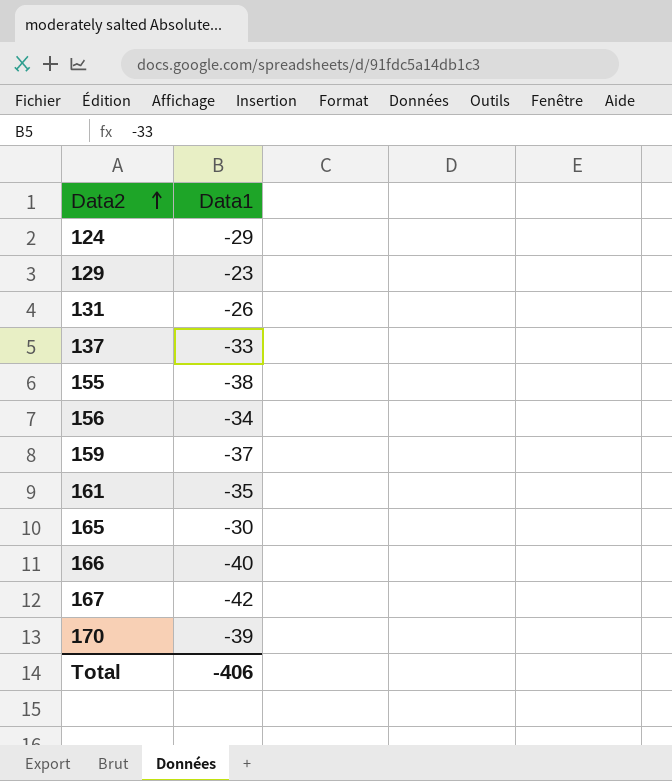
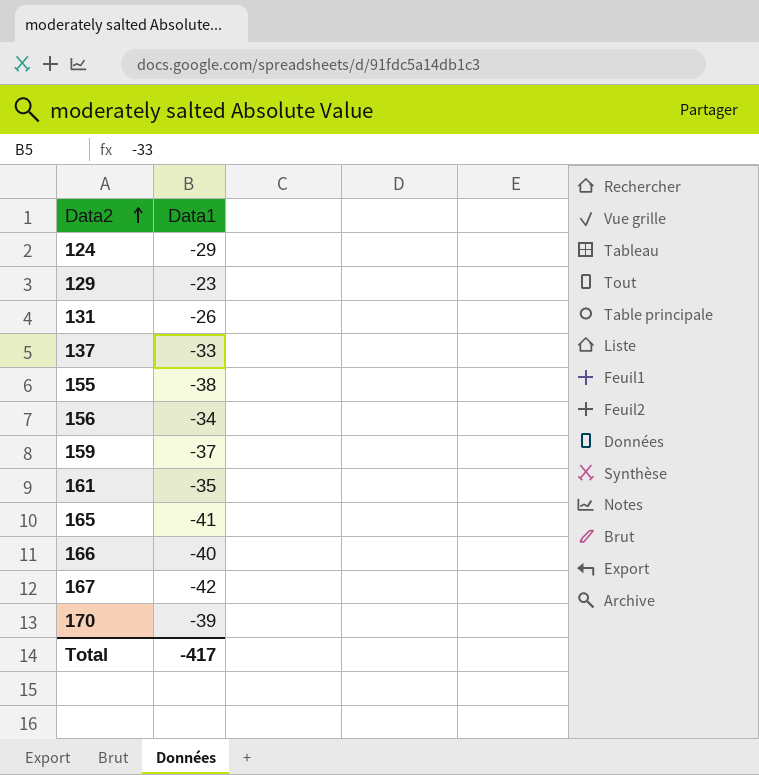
165 | Data1: -30 -> -41
Total | Data1: -406 -> -417

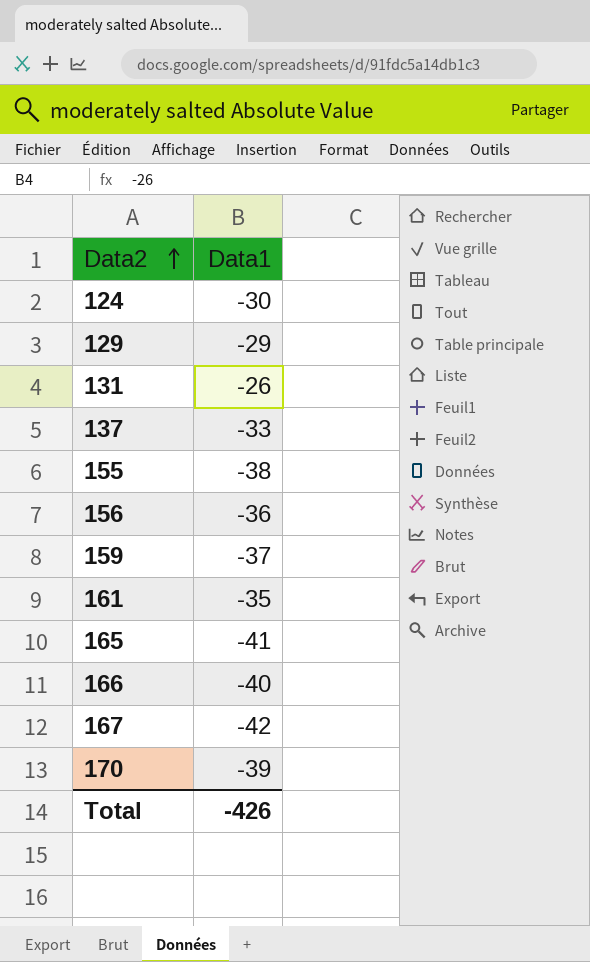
124 | Data1: -29 -> -30
129 | Data1: -23 -> -29
156 | Data1: -34 -> -36
Total | Data1: -417 -> -426

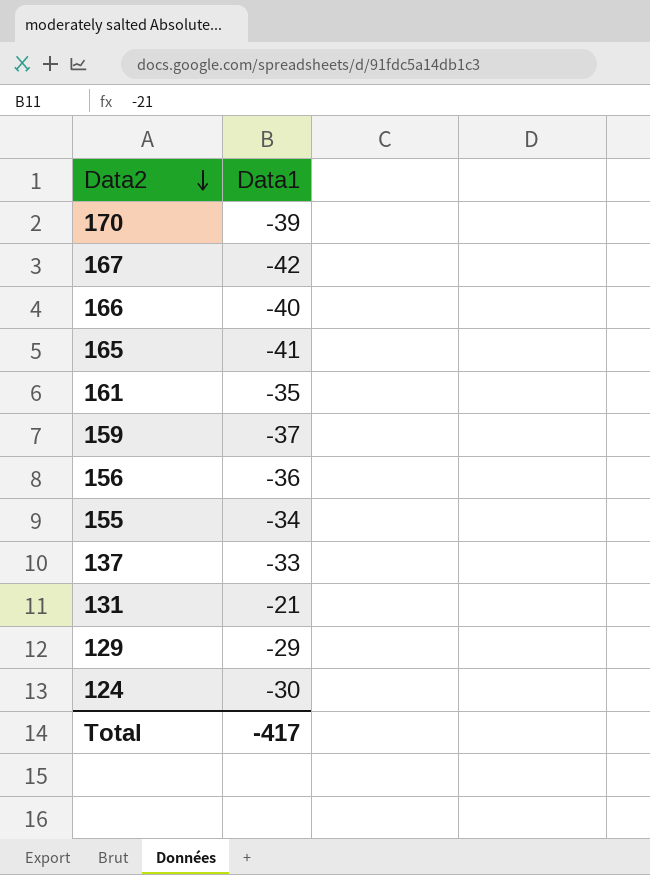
row order: Data2 ascending -> Data2 descending
155 | Data1: -38 -> -34
131 | Data1: -26 -> -21
Total | Data1: -426 -> -417

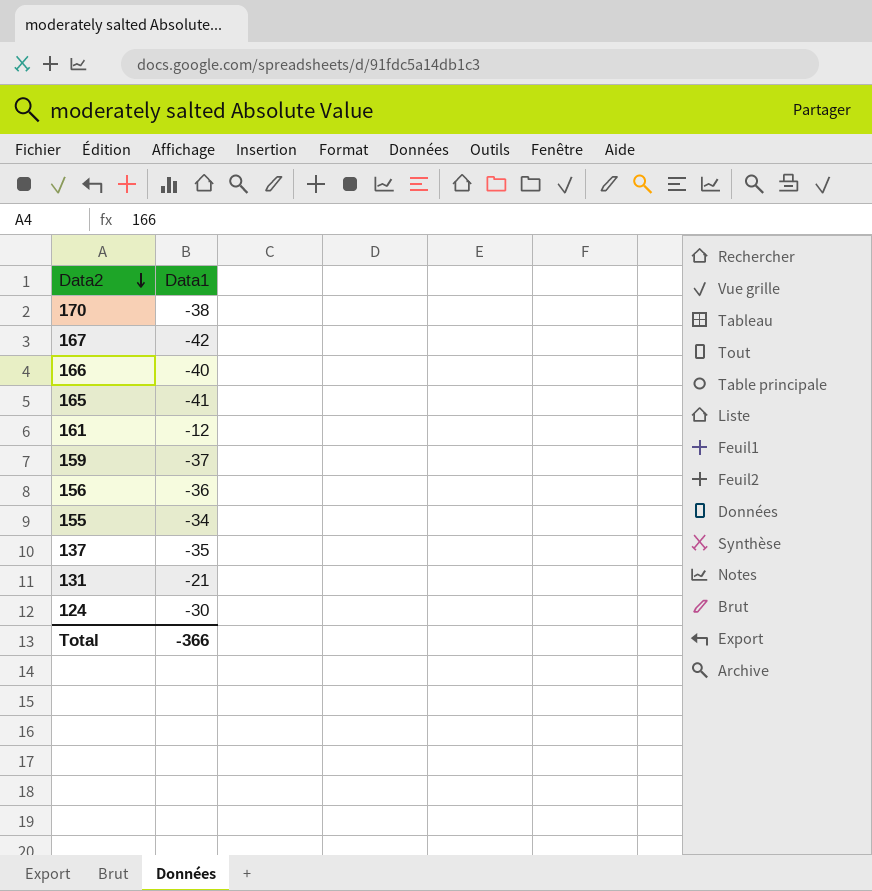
row 129: -29 -> none
170 | Data1: -39 -> -38
161 | Data1: -35 -> -12
137 | Data1: -33 -> -35
Total | Data1: -417 -> -366

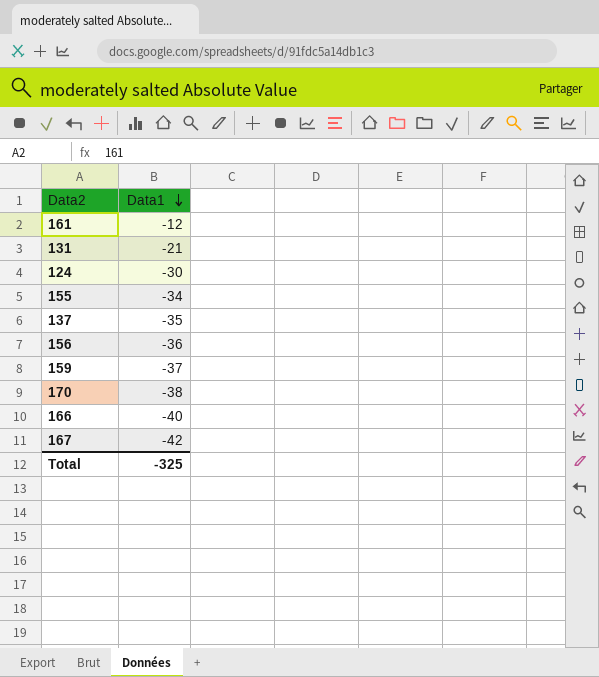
row order: Data2 descending -> Data1 descending
row 165: -41 -> none
Total | Data1: -366 -> -325

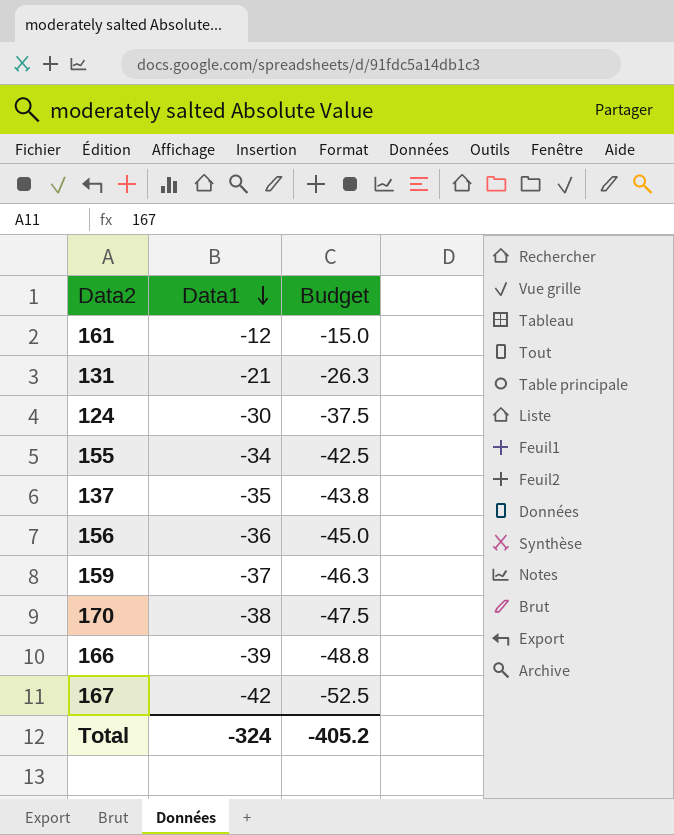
column Budget | formula: none -> [Data1] * 1.25
166 | Data1: -40 -> -39
Total | Data1: -325 -> -324

